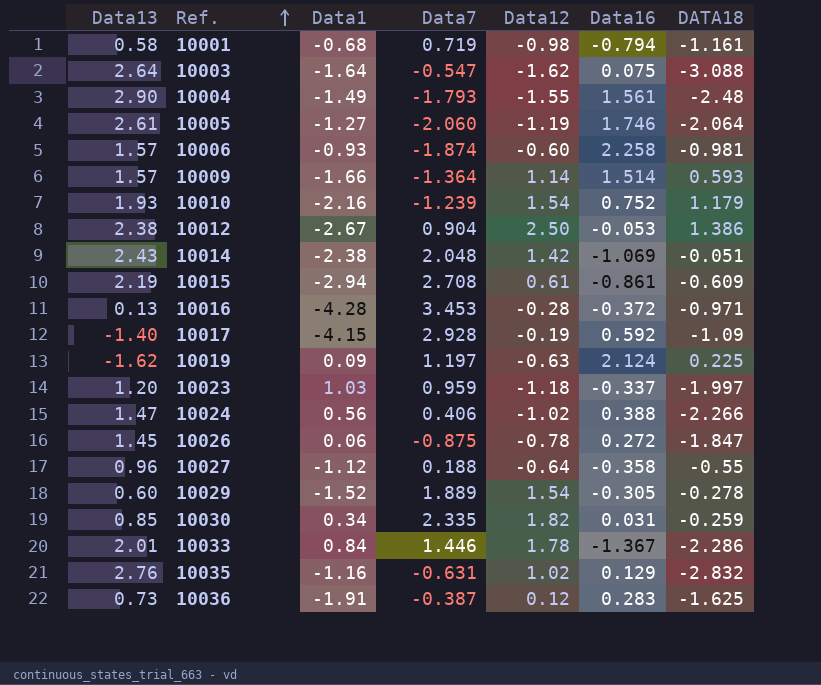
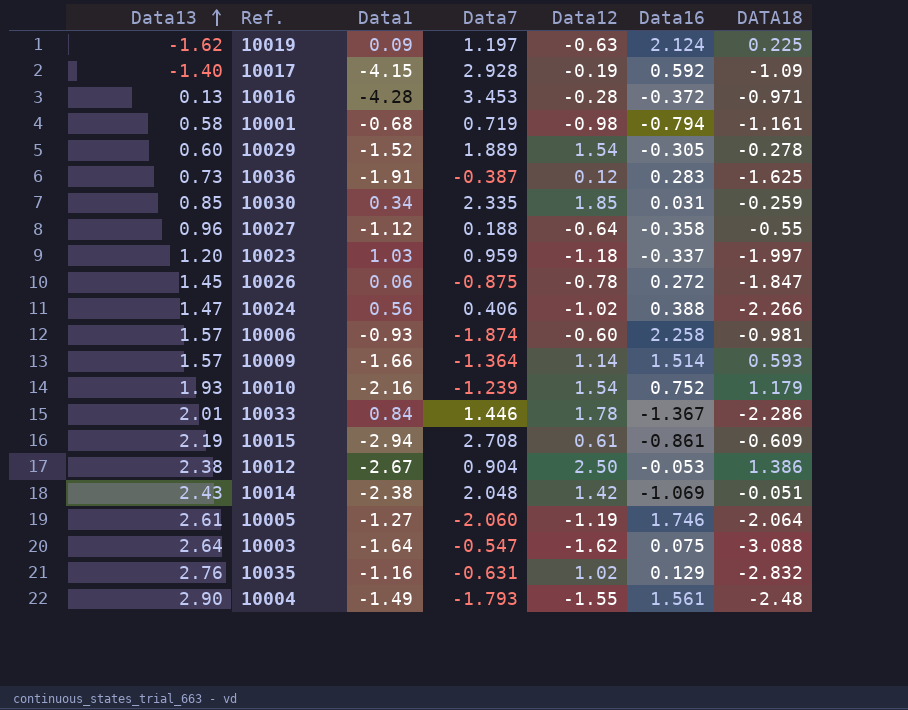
row order: Ref. ascending -> Data13 ascending
10030 | Data12: 1.82 -> 1.85

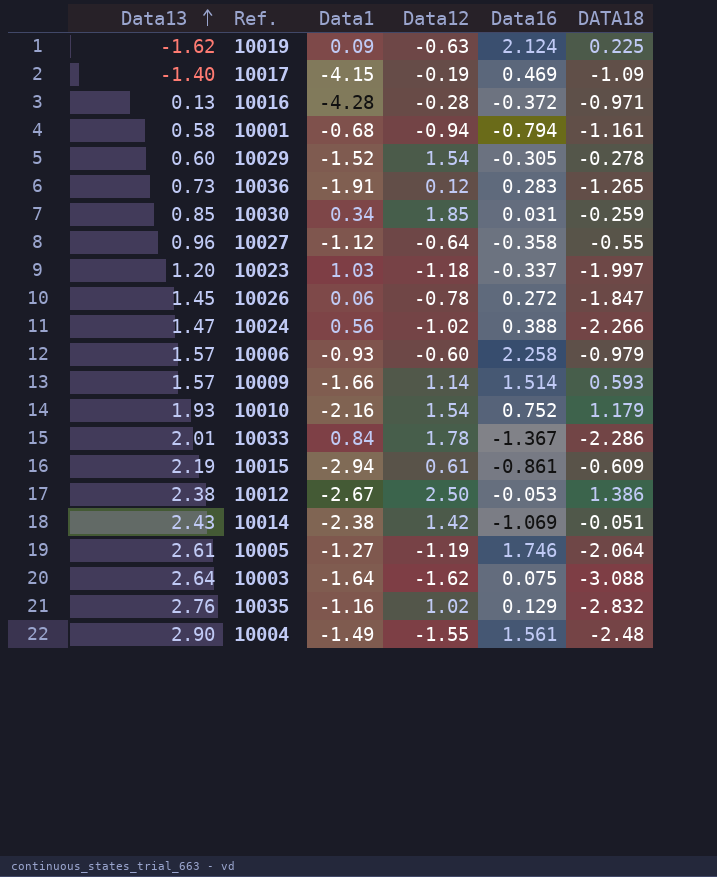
column Data7 | position: 4 -> none
10017 | Data16: 0.592 -> 0.469
10001 | Data12: -0.98 -> -0.94
10036 | DATA18: -1.625 -> -1.265
10006 | DATA18: -0.981 -> -0.979

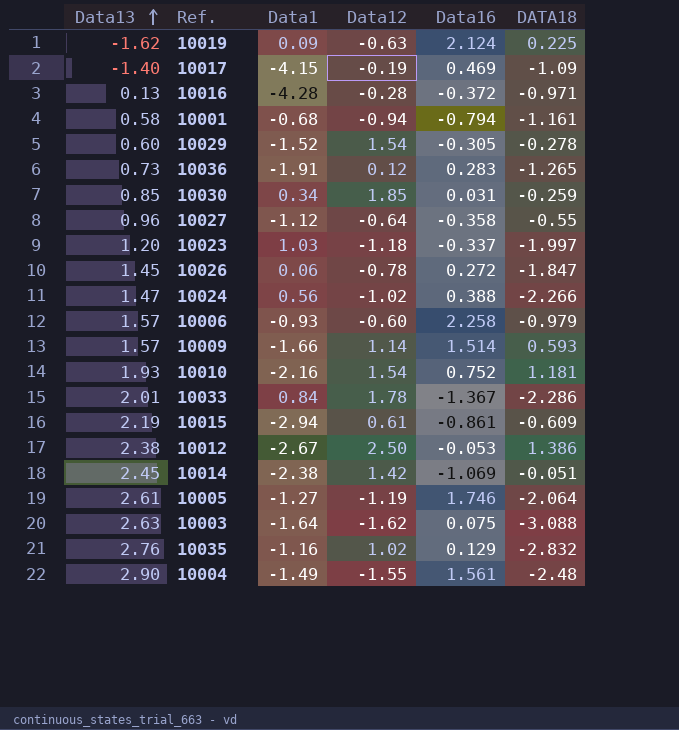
10010 | DATA18: 1.179 -> 1.181
10014 | Data13: 2.43 -> 2.45
10003 | Data13: 2.64 -> 2.63

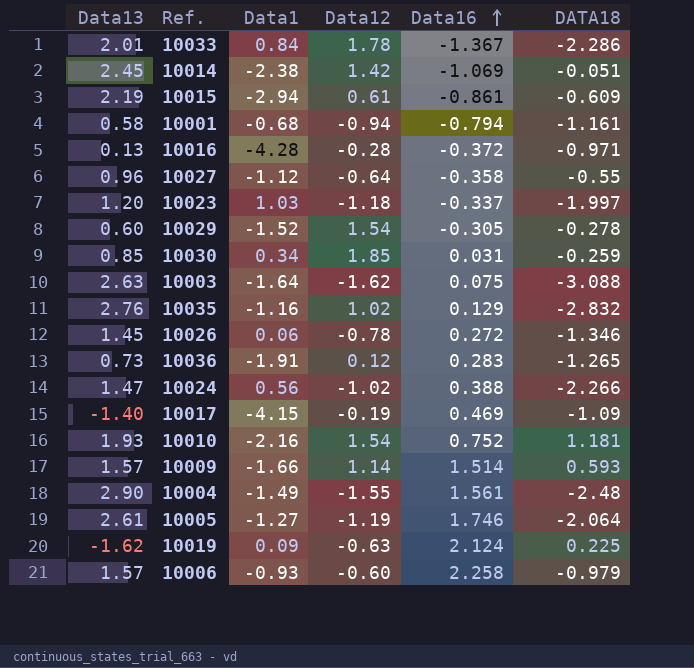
row order: Data13 ascending -> Data16 ascending
row 10012: 2.38 | -2.67 | 2.50 | -0.053 | 1.386 -> none
10026 | DATA18: -1.847 -> -1.346

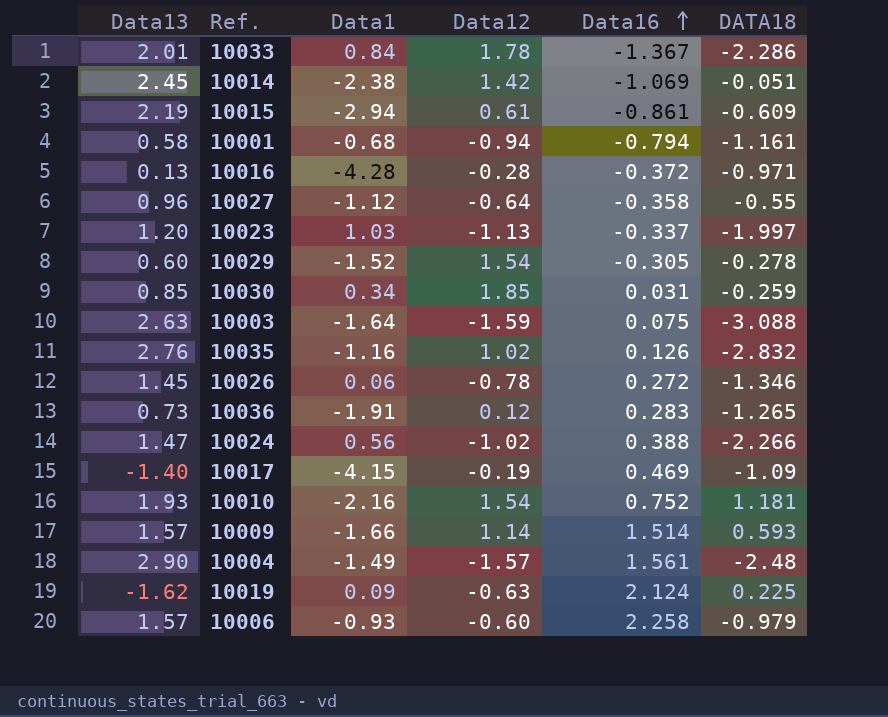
row 10005: 2.61 | -1.27 | -1.19 | 1.746 | -2.064 -> none
10023 | Data12: -1.18 -> -1.13
10003 | Data12: -1.62 -> -1.59
10035 | Data16: 0.129 -> 0.126
10004 | Data12: -1.55 -> -1.57

